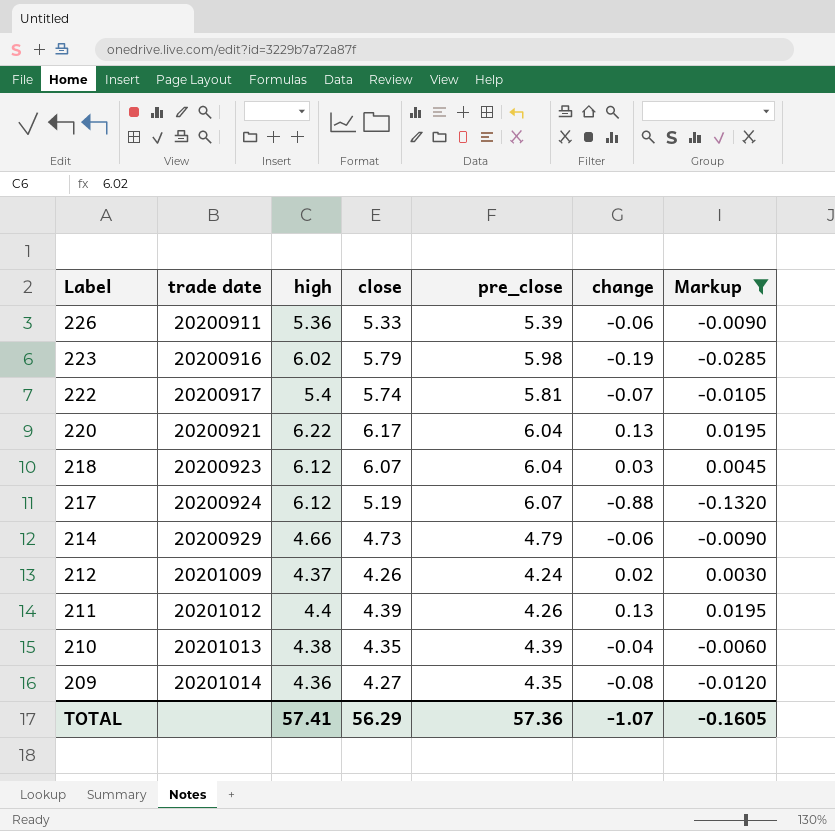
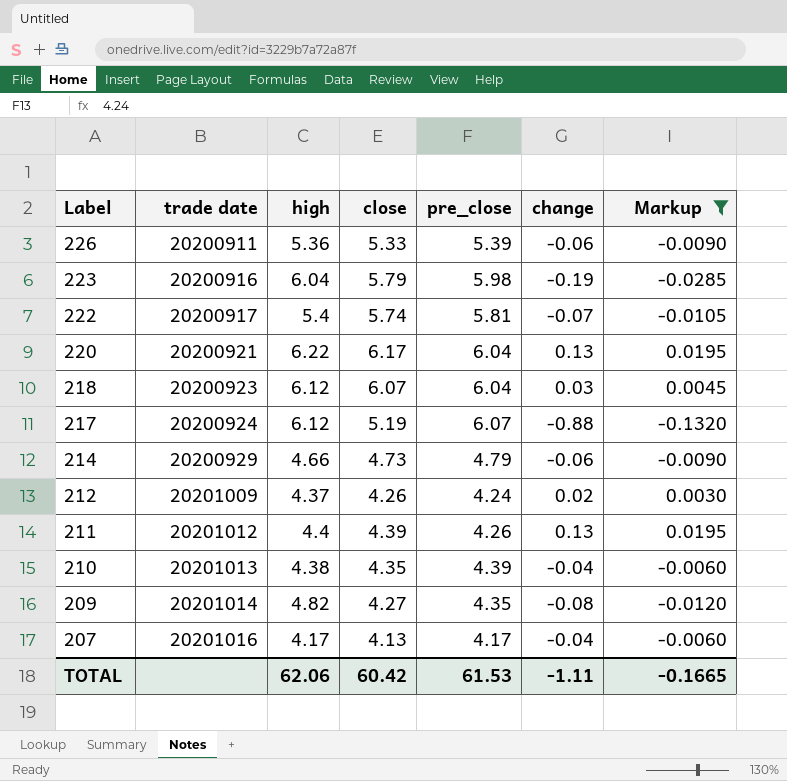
223 | high: 6.02 -> 6.04
209 | high: 4.36 -> 4.82
row 207: none -> 20201016 | 4.17 | 4.13 | 4.17 | -0.04 | -0.0060
TOTAL | high: 57.41 -> 62.06
TOTAL | close: 56.29 -> 60.42
TOTAL | pre_close: 57.36 -> 61.53
TOTAL | change: -1.07 -> -1.11
TOTAL | Markup: -0.1605 -> -0.1665

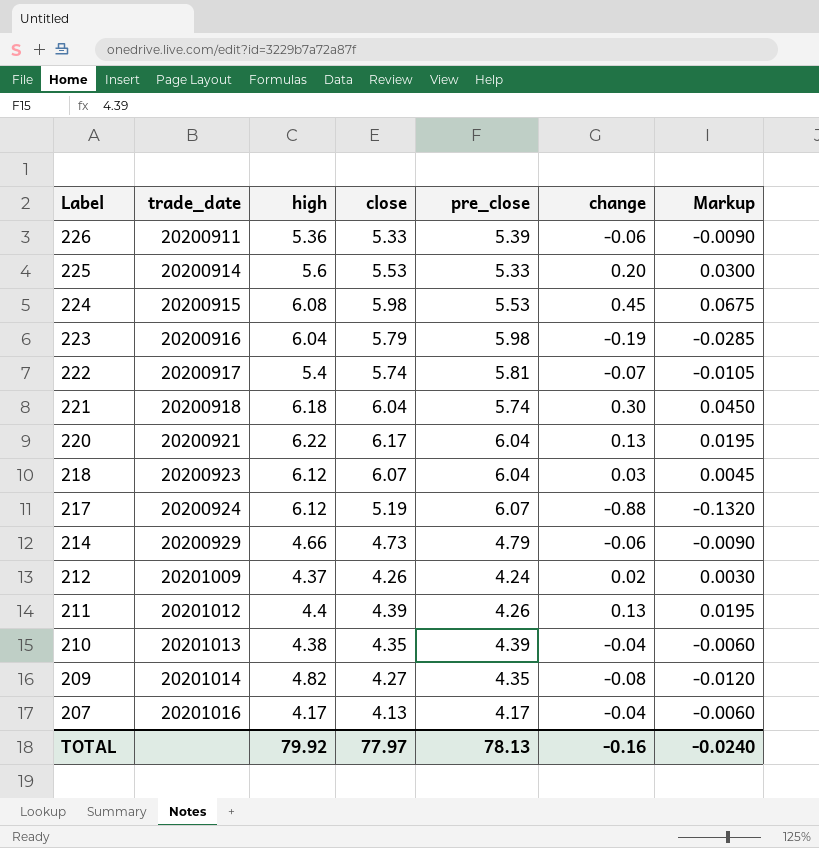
filter: Markup <= 0.0195 -> none
column name: trade date -> trade_date
TOTAL | high: 62.06 -> 79.92
TOTAL | close: 60.42 -> 77.97
TOTAL | pre_close: 61.53 -> 78.13
TOTAL | change: -1.11 -> -0.16
TOTAL | Markup: -0.1665 -> -0.0240

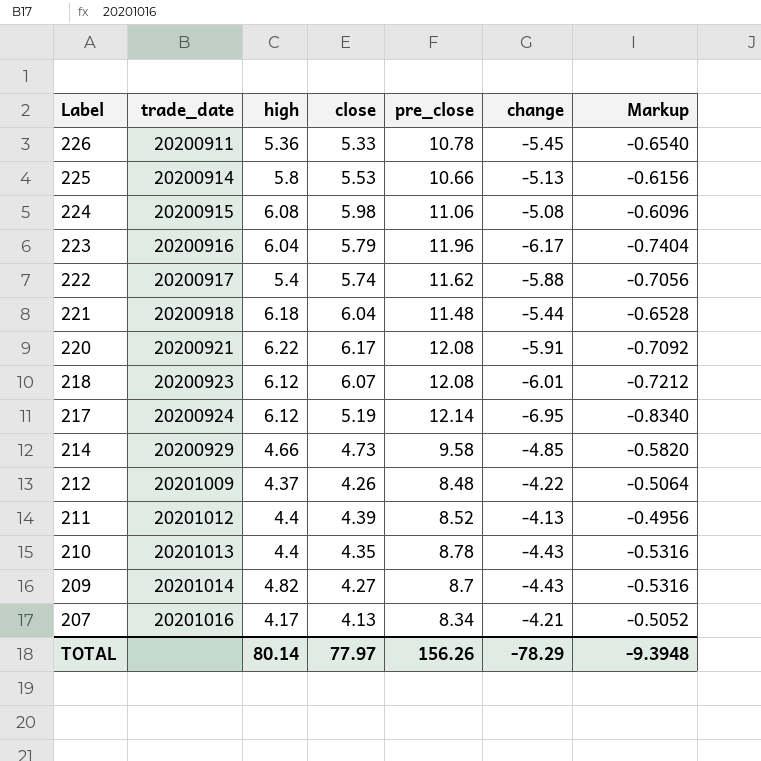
column Markup | formula: [change] * 0.15 -> [change] * 0.12
226 | pre_close: 5.39 -> 10.78
226 | change: -0.06 -> -5.45
225 | high: 5.6 -> 5.8
225 | pre_close: 5.33 -> 10.66
225 | change: 0.20 -> -5.13
224 | pre_close: 5.53 -> 11.06
224 | change: 0.45 -> -5.08
223 | pre_close: 5.98 -> 11.96
223 | change: -0.19 -> -6.17
222 | pre_close: 5.81 -> 11.62
222 | change: -0.07 -> -5.88
221 | pre_close: 5.74 -> 11.48
221 | change: 0.30 -> -5.44
220 | pre_close: 6.04 -> 12.08
220 | change: 0.13 -> -5.91
218 | pre_close: 6.04 -> 12.08
218 | change: 0.03 -> -6.01
217 | pre_close: 6.07 -> 12.14
217 | change: -0.88 -> -6.95
214 | pre_close: 4.79 -> 9.58
214 | change: -0.06 -> -4.85
212 | pre_close: 4.24 -> 8.48
212 | change: 0.02 -> -4.22
211 | pre_close: 4.26 -> 8.52
211 | change: 0.13 -> -4.13
210 | high: 4.38 -> 4.4
210 | pre_close: 4.39 -> 8.78
210 | change: -0.04 -> -4.43
209 | pre_close: 4.35 -> 8.7
209 | change: -0.08 -> -4.43
207 | pre_close: 4.17 -> 8.34
207 | change: -0.04 -> -4.21
TOTAL | high: 79.92 -> 80.14
TOTAL | pre_close: 78.13 -> 156.26
TOTAL | change: -0.16 -> -78.29
TOTAL | Markup: -0.0240 -> -9.3948

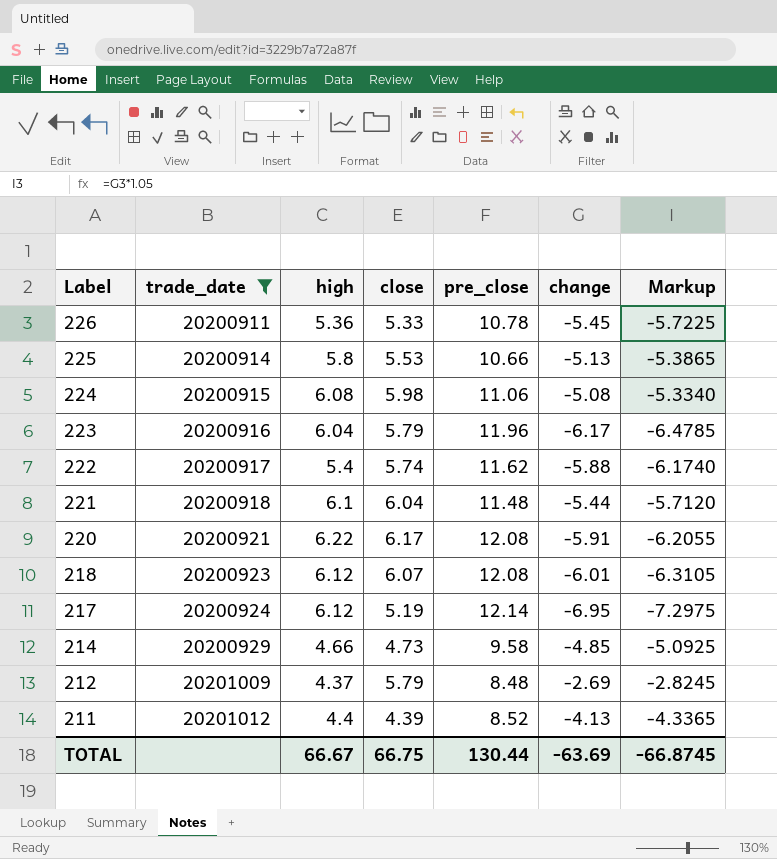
filter: none -> trade_date <= 20201012
column Markup | formula: [change] * 0.12 -> [change] * 1.05
221 | high: 6.18 -> 6.1
212 | close: 4.26 -> 5.79
212 | change: -4.22 -> -2.69
TOTAL | high: 80.14 -> 66.67
TOTAL | close: 77.97 -> 66.75
TOTAL | pre_close: 156.26 -> 130.44
TOTAL | change: -78.29 -> -63.69
TOTAL | Markup: -9.3948 -> -66.8745

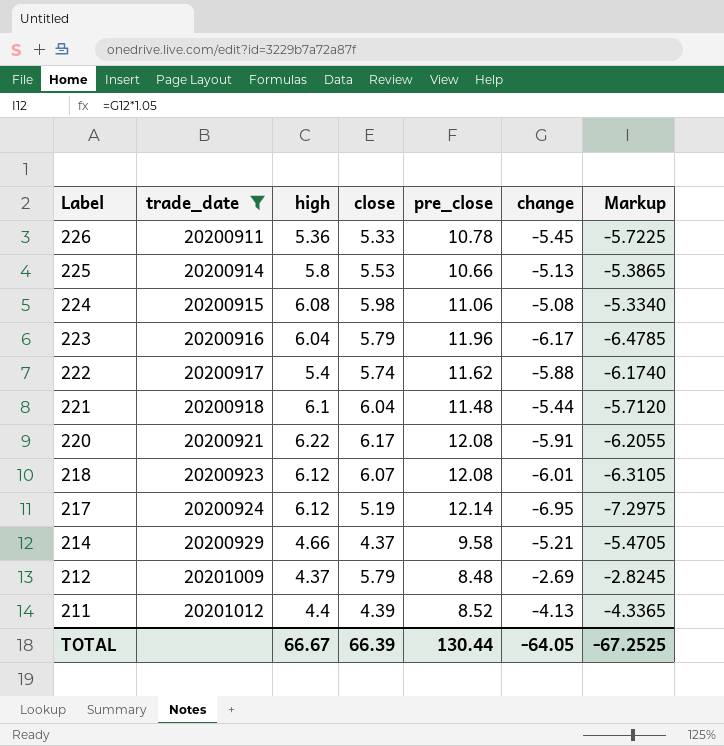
214 | close: 4.73 -> 4.37
214 | change: -4.85 -> -5.21
214 | Markup: -5.0925 -> -5.4705
TOTAL | close: 66.75 -> 66.39
TOTAL | change: -63.69 -> -64.05
TOTAL | Markup: -66.8745 -> -67.2525

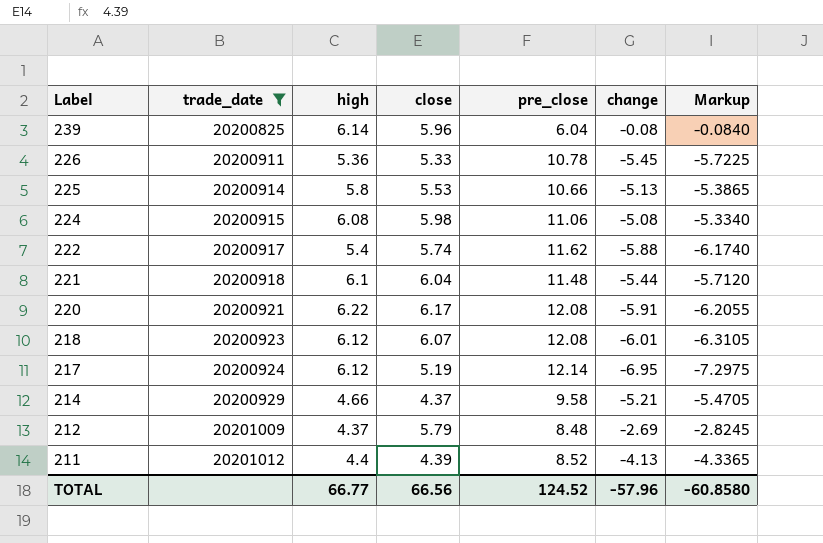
row 223: 20200916 | 6.04 | 5.79 | 11.96 | -6.17 | -6.4785 -> none
row 239: none -> 20200825 | 6.14 | 5.96 | 6.04 | -0.08 | -0.0840
TOTAL | high: 66.67 -> 66.77
TOTAL | close: 66.39 -> 66.56
TOTAL | pre_close: 130.44 -> 124.52
TOTAL | change: -64.05 -> -57.96
TOTAL | Markup: -67.2525 -> -60.8580

